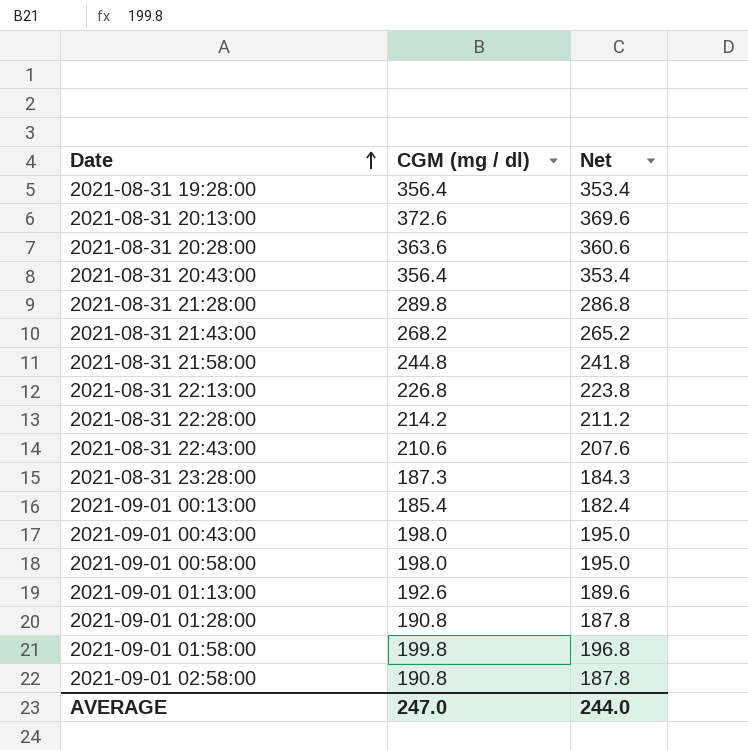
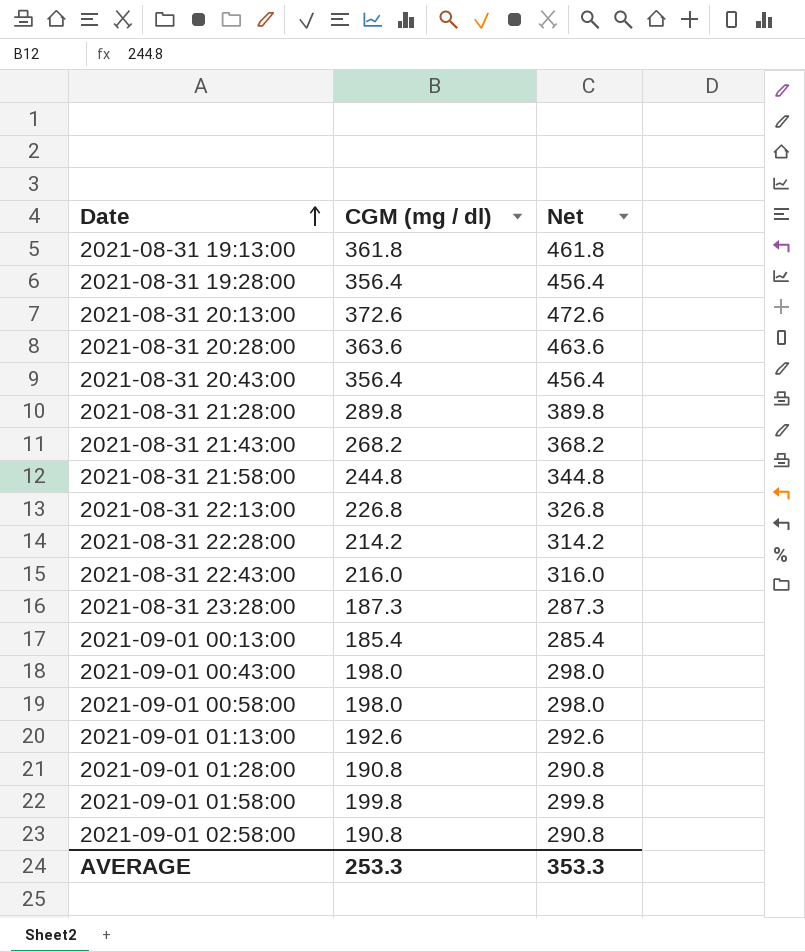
column Net | formula: [CGM (mg / dl)] - 3 -> [CGM (mg / dl)] + 100
row 2021-08-31 19:13:00: none -> 361.8 | 461.8
2021-08-31 22:43:00 | CGM (mg / dl): 210.6 -> 216.0
AVERAGE | CGM (mg / dl): 247.0 -> 253.3
AVERAGE | Net: 244.0 -> 353.3

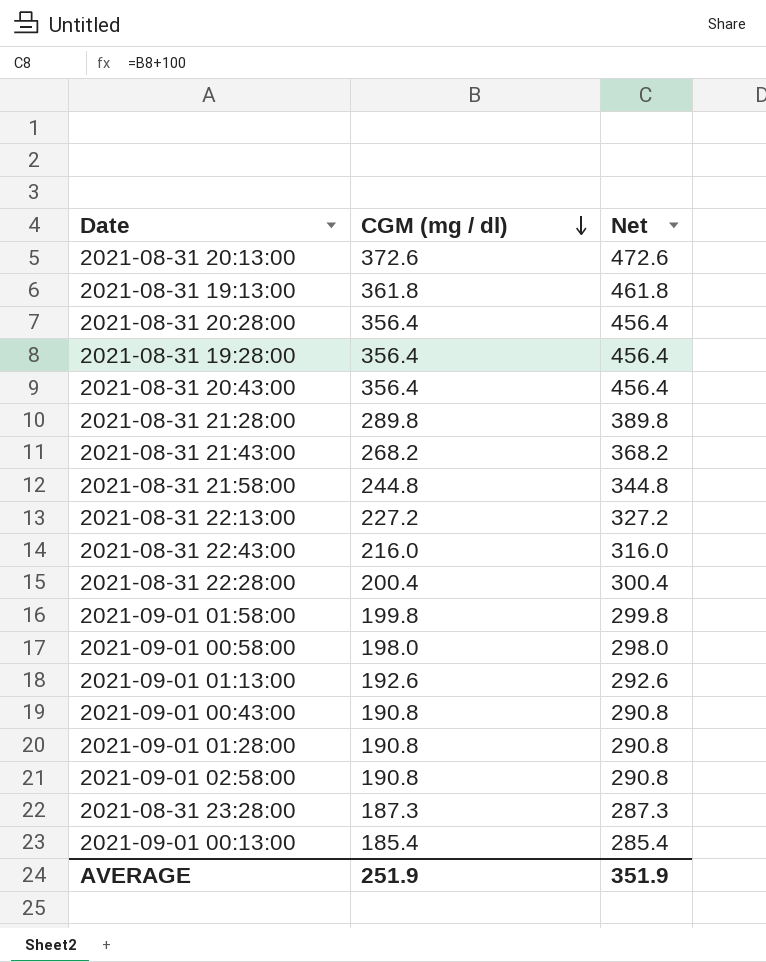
row order: Date ascending -> CGM (mg / dl) descending
2021-08-31 20:28:00 | CGM (mg / dl): 363.6 -> 356.4
2021-08-31 20:28:00 | Net: 463.6 -> 456.4
2021-08-31 22:13:00 | CGM (mg / dl): 226.8 -> 227.2
2021-08-31 22:13:00 | Net: 326.8 -> 327.2
2021-08-31 22:28:00 | CGM (mg / dl): 214.2 -> 200.4
2021-08-31 22:28:00 | Net: 314.2 -> 300.4
2021-09-01 00:43:00 | CGM (mg / dl): 198.0 -> 190.8
2021-09-01 00:43:00 | Net: 298.0 -> 290.8
AVERAGE | CGM (mg / dl): 253.3 -> 251.9
AVERAGE | Net: 353.3 -> 351.9

